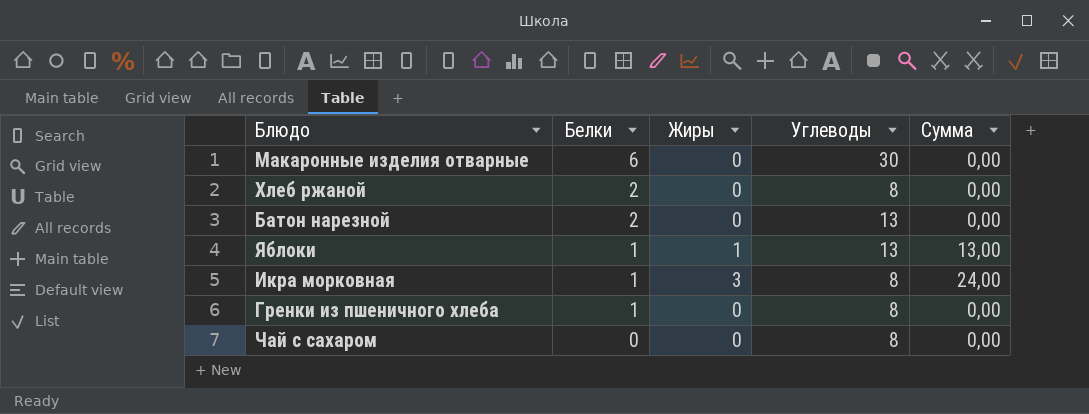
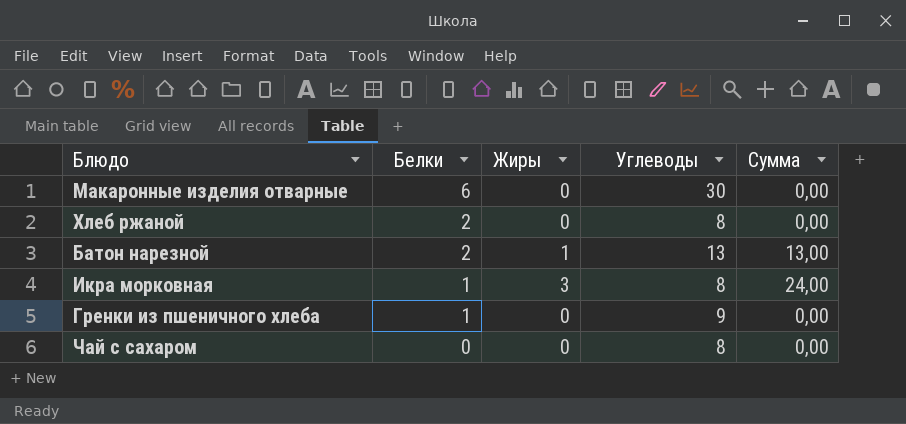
row Яблоки: 1 | 1 | 13 | 13,00 -> none
Батон нарезной | Жиры: 0 -> 1
Батон нарезной | Сумма: 0,00 -> 13,00
Гренки из пшеничного хлеба | Углеводы: 8 -> 9

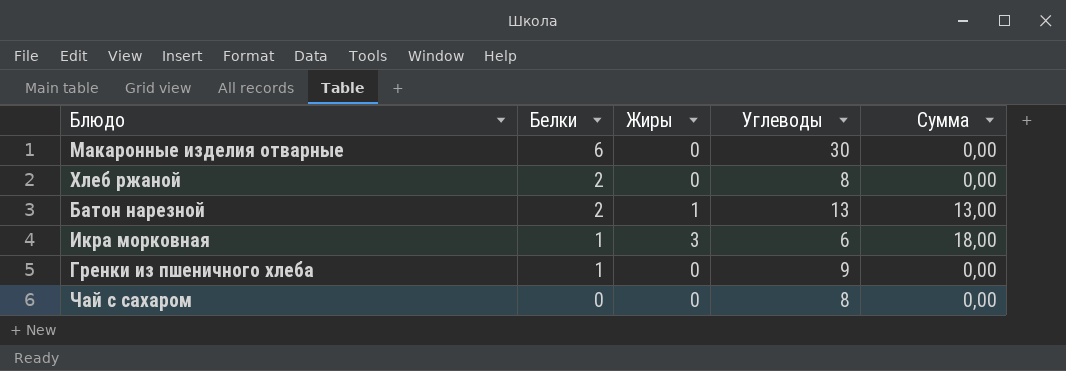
Икра морковная | Углеводы: 8 -> 6
Икра морковная | Сумма: 24,00 -> 18,00

